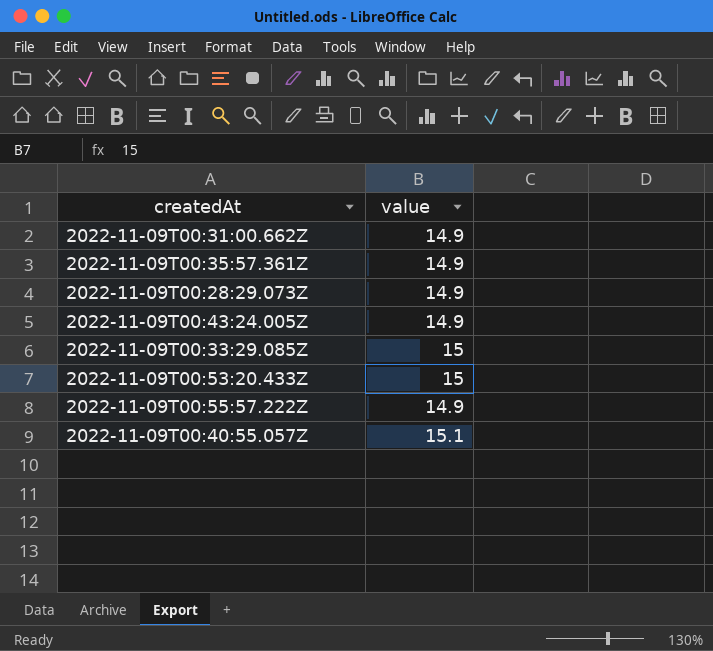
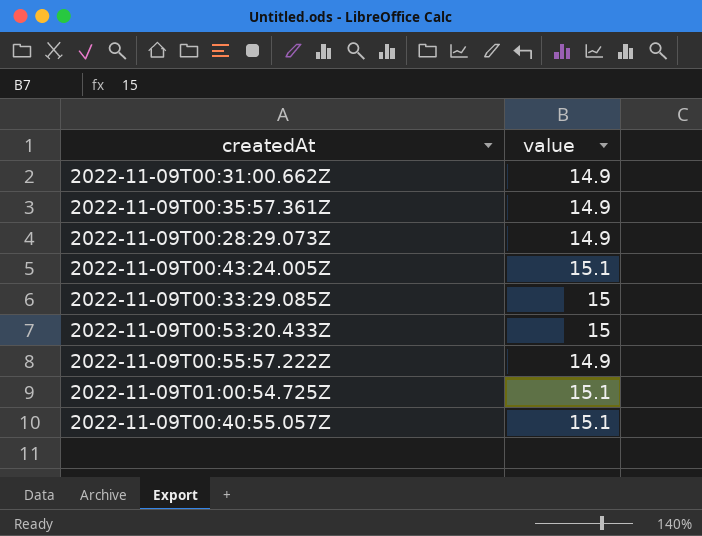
2022-11-09T00:43:24.005Z | value: 14.9 -> 15.1
row 2022-11-09T01:00:54.725Z: none -> 15.1

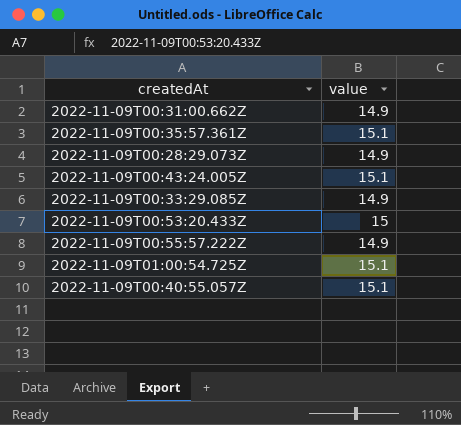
2022-11-09T00:35:57.361Z | value: 14.9 -> 15.1
2022-11-09T00:33:29.085Z | value: 15 -> 14.9

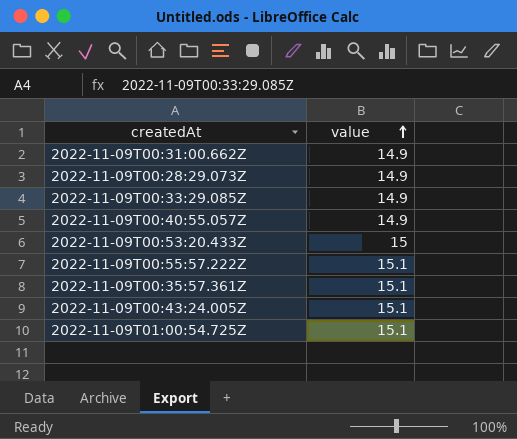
row order: none -> value ascending
2022-11-09T00:40:55.057Z | value: 15.1 -> 14.9
2022-11-09T00:55:57.222Z | value: 14.9 -> 15.1

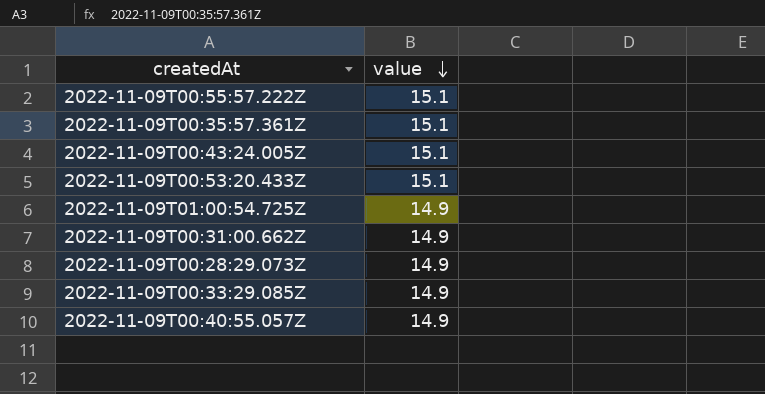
row order: value ascending -> value descending
2022-11-09T00:53:20.433Z | value: 15 -> 15.1
2022-11-09T01:00:54.725Z | value: 15.1 -> 14.9

